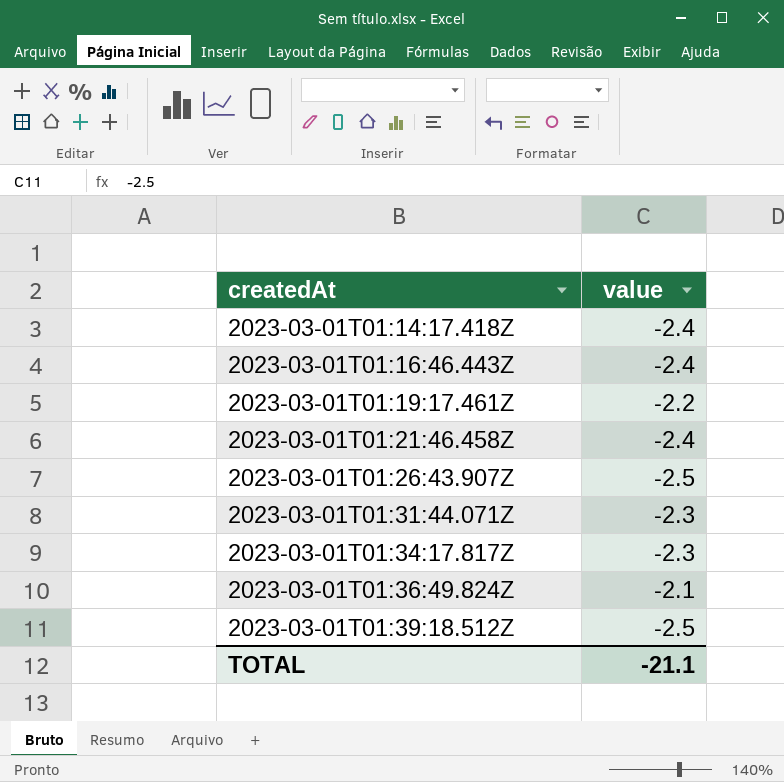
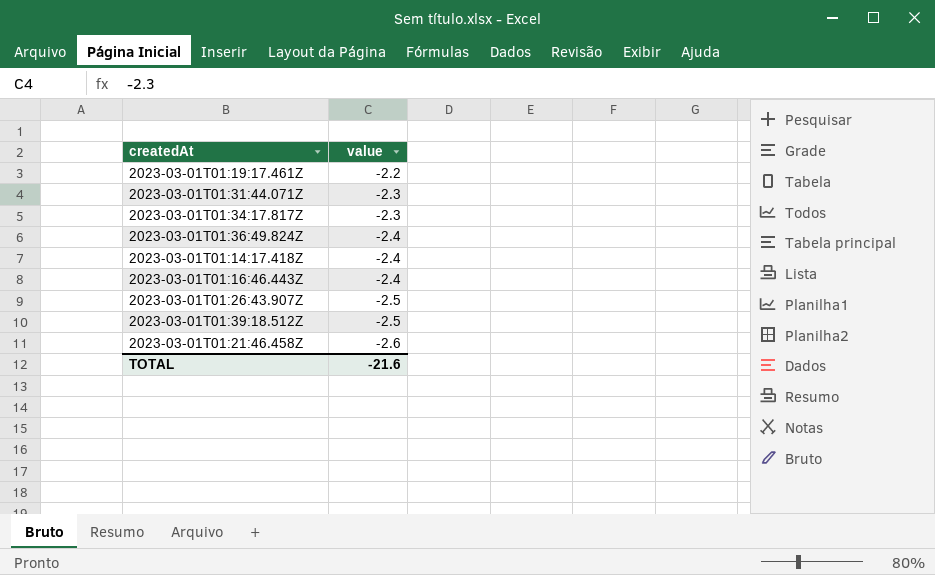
row order: createdAt ascending -> value descending
2023-03-01T01:36:49.824Z | value: -2.1 -> -2.4
2023-03-01T01:21:46.458Z | value: -2.4 -> -2.6
TOTAL | value: -21.1 -> -21.6

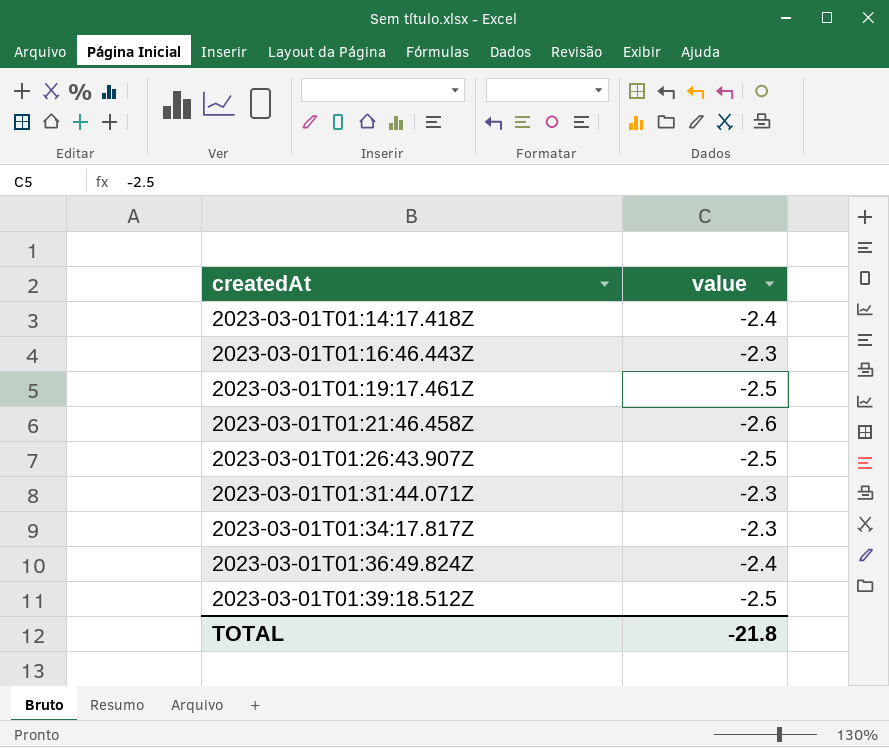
row order: value descending -> createdAt ascending
2023-03-01T01:16:46.443Z | value: -2.4 -> -2.3
2023-03-01T01:19:17.461Z | value: -2.2 -> -2.5
TOTAL | value: -21.6 -> -21.8

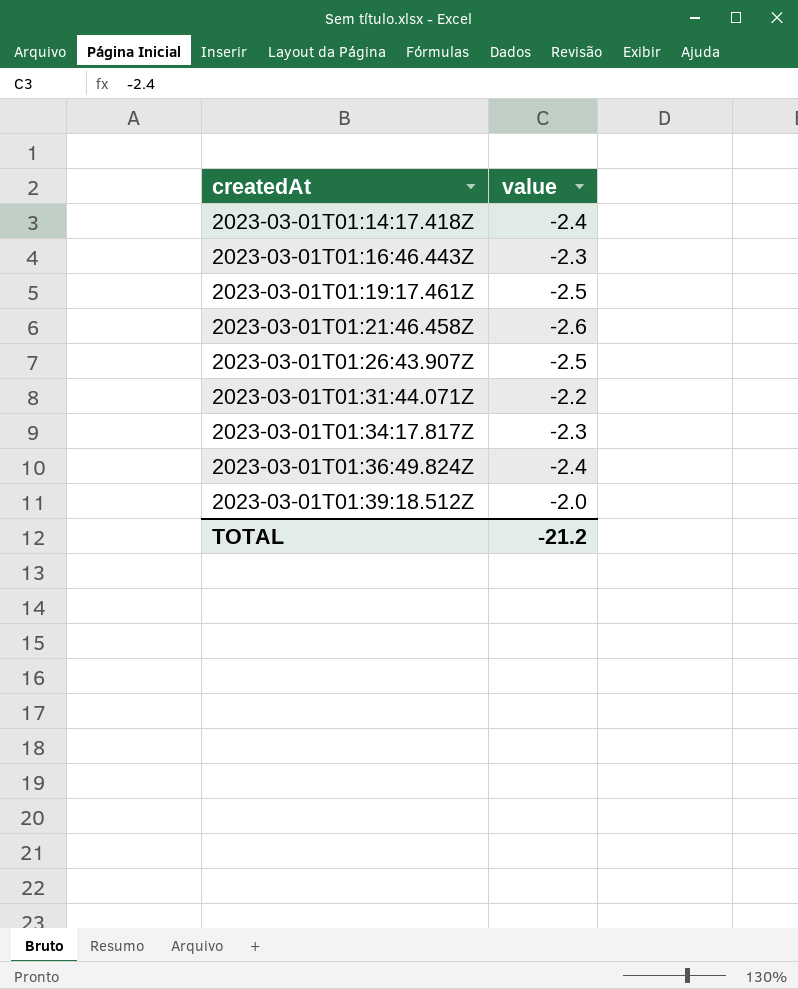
2023-03-01T01:31:44.071Z | value: -2.3 -> -2.2
2023-03-01T01:39:18.512Z | value: -2.5 -> -2.0
TOTAL | value: -21.8 -> -21.2

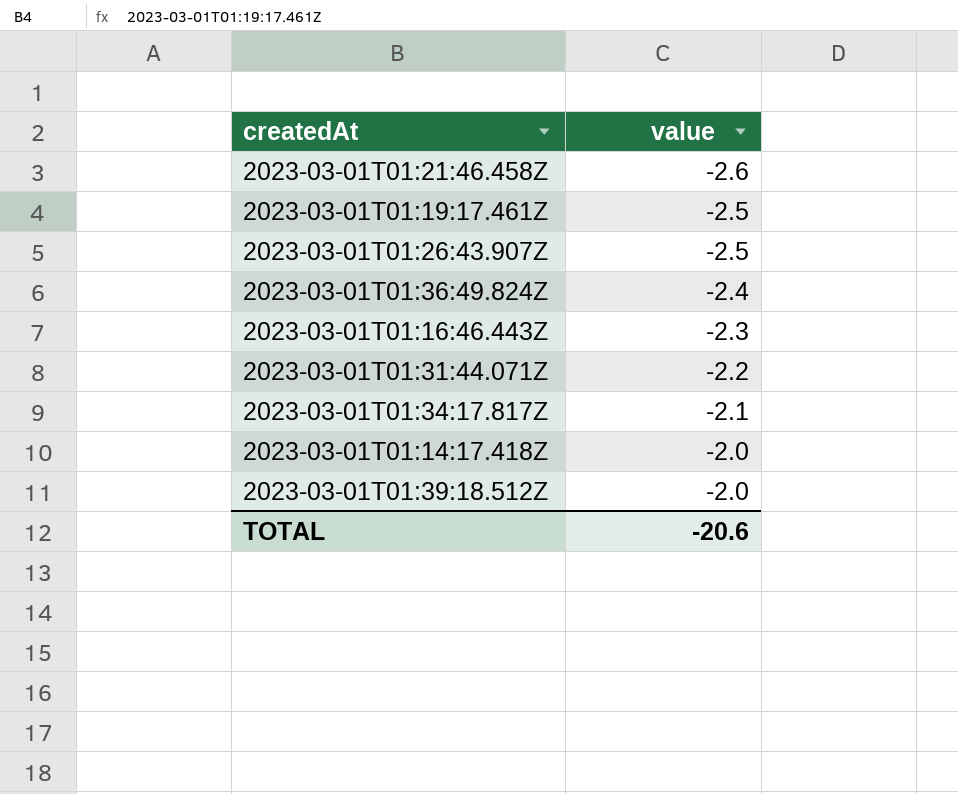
row order: createdAt ascending -> value ascending
2023-03-01T01:34:17.817Z | value: -2.3 -> -2.1
2023-03-01T01:14:17.418Z | value: -2.4 -> -2.0
TOTAL | value: -21.2 -> -20.6

